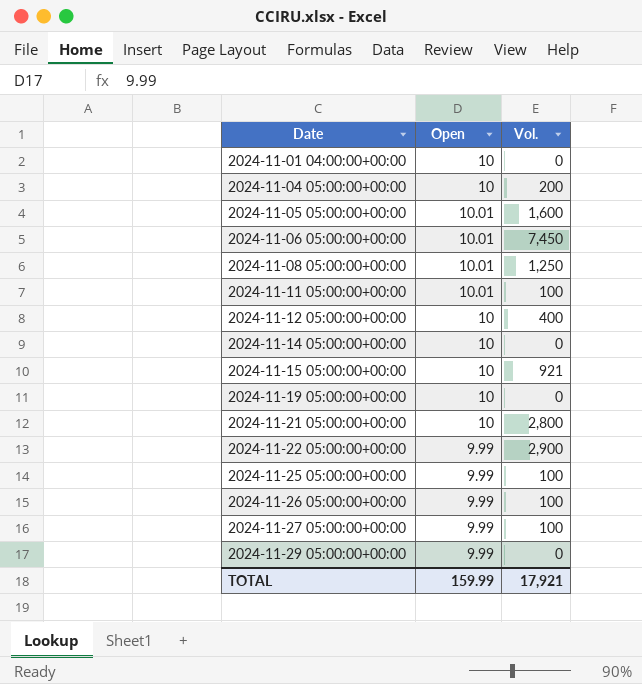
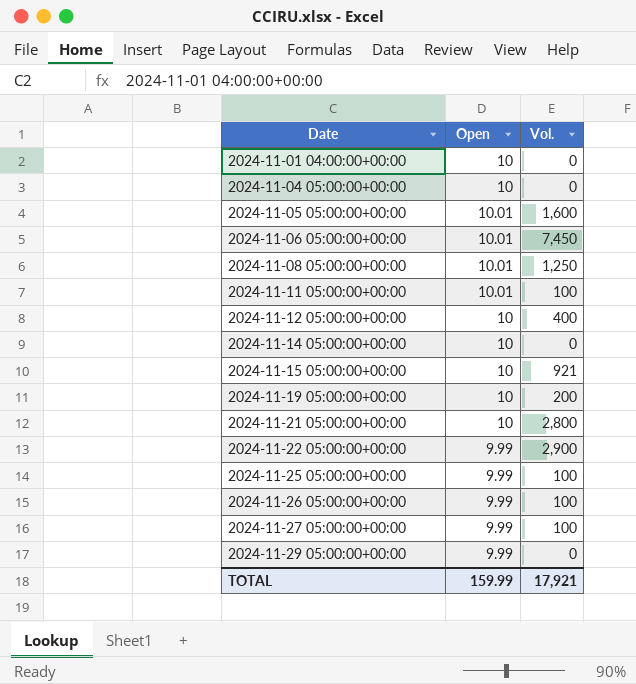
2024-11-04 05:00:00+00:00 | Vol.: 200 -> 0
2024-11-19 05:00:00+00:00 | Vol.: 0 -> 200

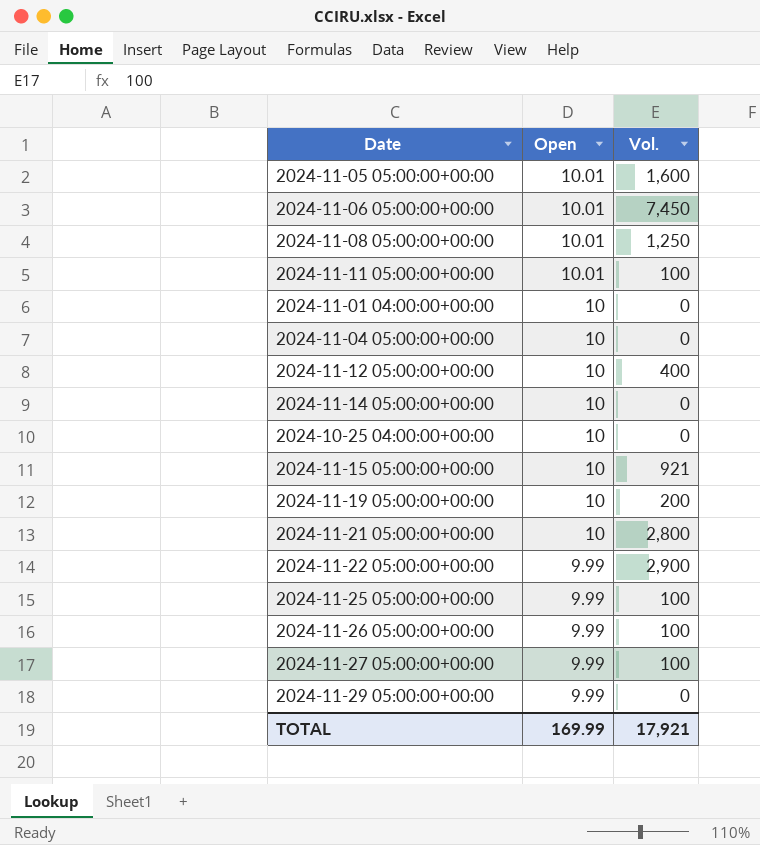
row order: Date ascending -> Open descending
row 2024-10-25 04:00:00+00:00: none -> 10 | 0
TOTAL | Open: 159.99 -> 169.99

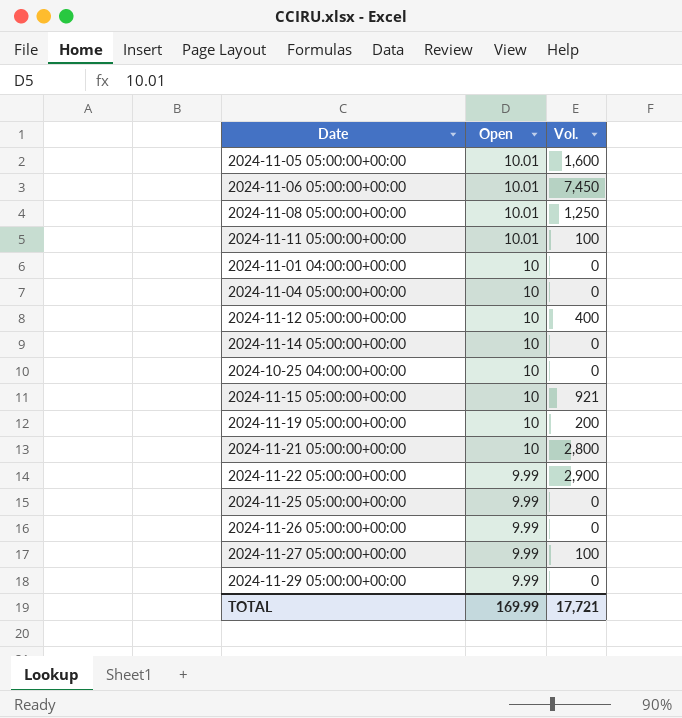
2024-11-25 05:00:00+00:00 | Vol.: 100 -> 0
2024-11-26 05:00:00+00:00 | Vol.: 100 -> 0
TOTAL | Vol.: 17,921 -> 17,721

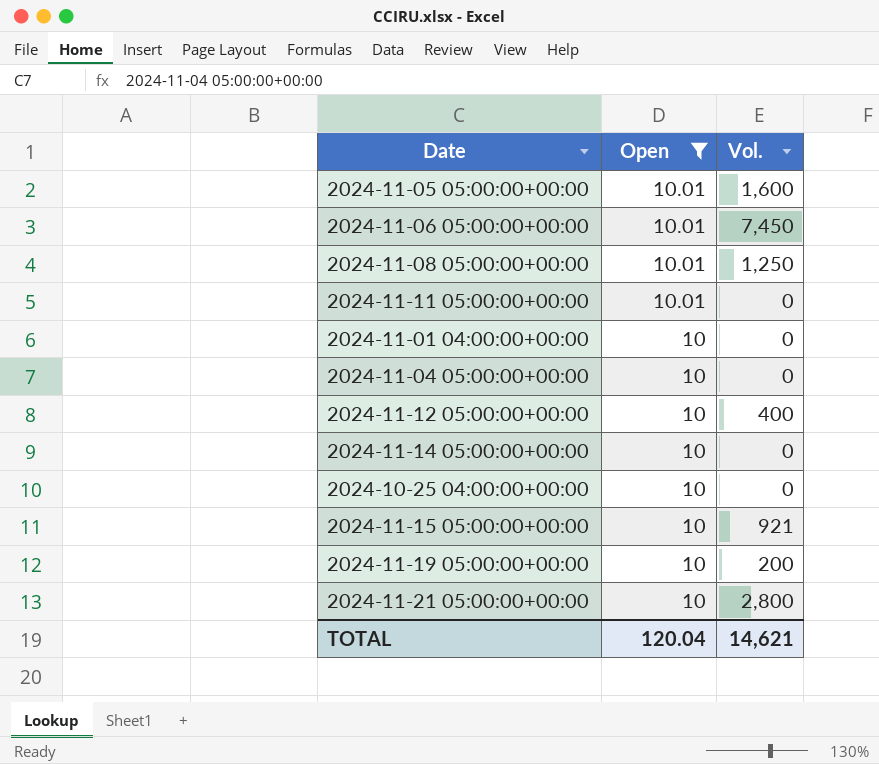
filter: none -> Open != 9.99
2024-11-11 05:00:00+00:00 | Vol.: 100 -> 0
TOTAL | Open: 169.99 -> 120.04
TOTAL | Vol.: 17,721 -> 14,621

